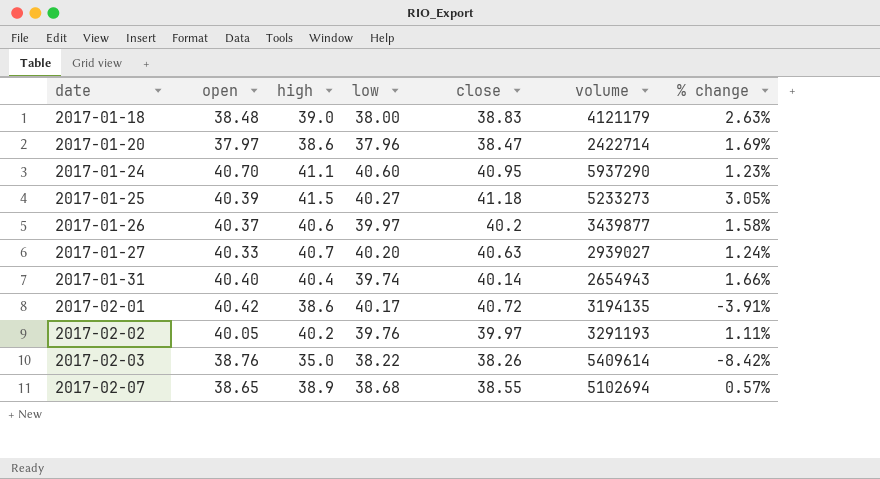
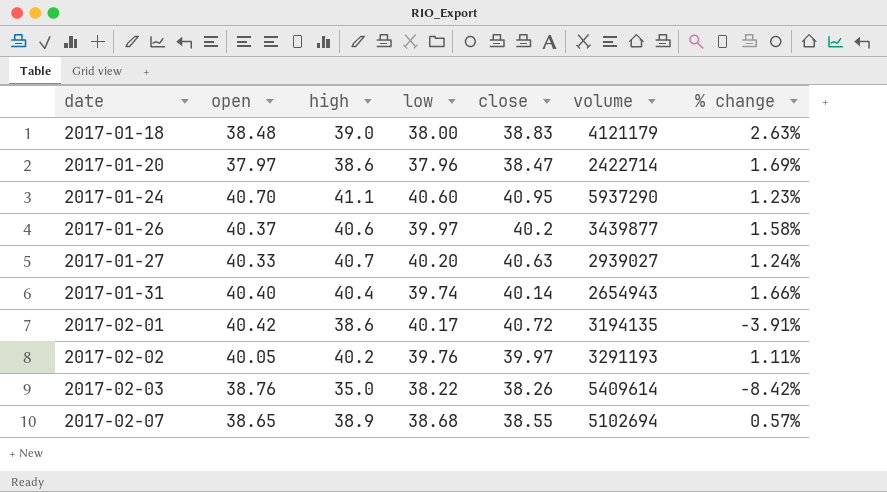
row 2017-01-25: 40.39 | 41.5 | 40.27 | 41.18 | 5233273 | 3.05% -> none

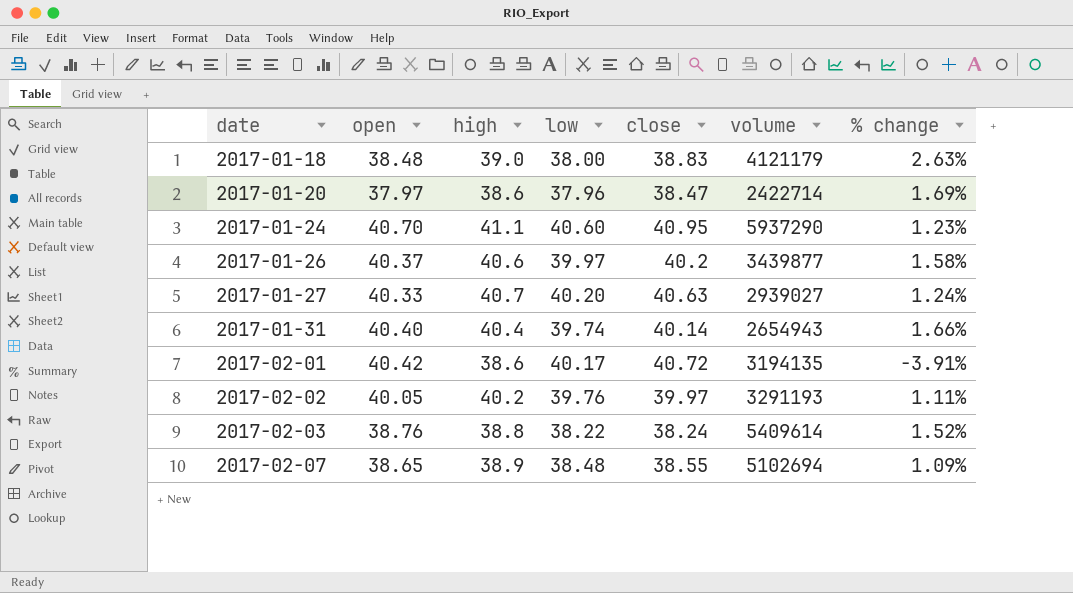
2017-02-03 | high: 35.0 -> 38.8
2017-02-03 | close: 38.26 -> 38.24
2017-02-03 | % change: -8.42% -> 1.52%
2017-02-07 | low: 38.68 -> 38.48
2017-02-07 | % change: 0.57% -> 1.09%

